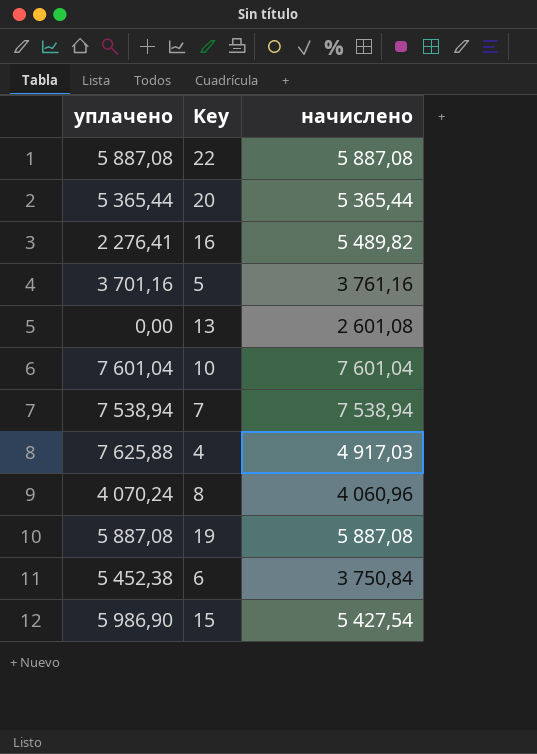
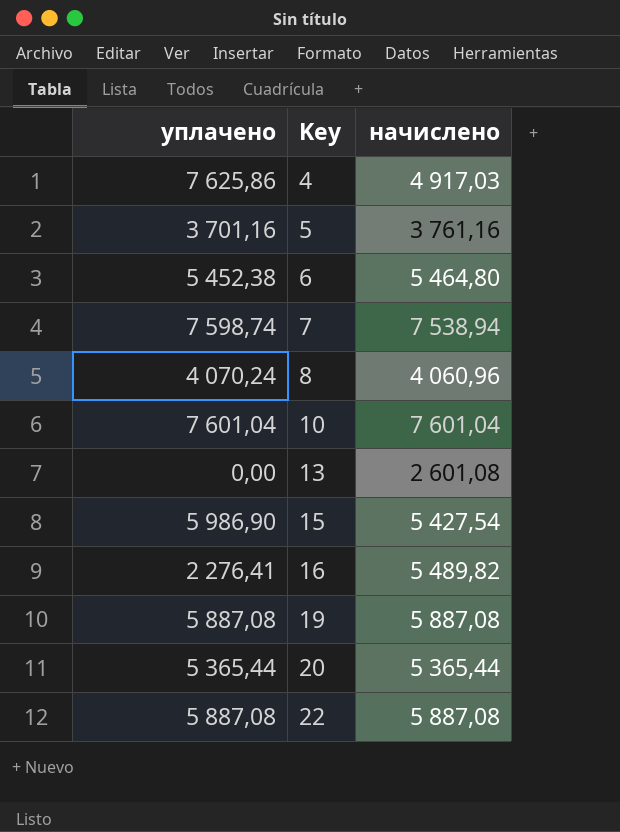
row order: none -> Key ascending
4 | уплачено: 7 625,88 -> 7 625,86
6 | начислено: 3 750,84 -> 5 464,80
7 | уплачено: 7 538,94 -> 7 598,74

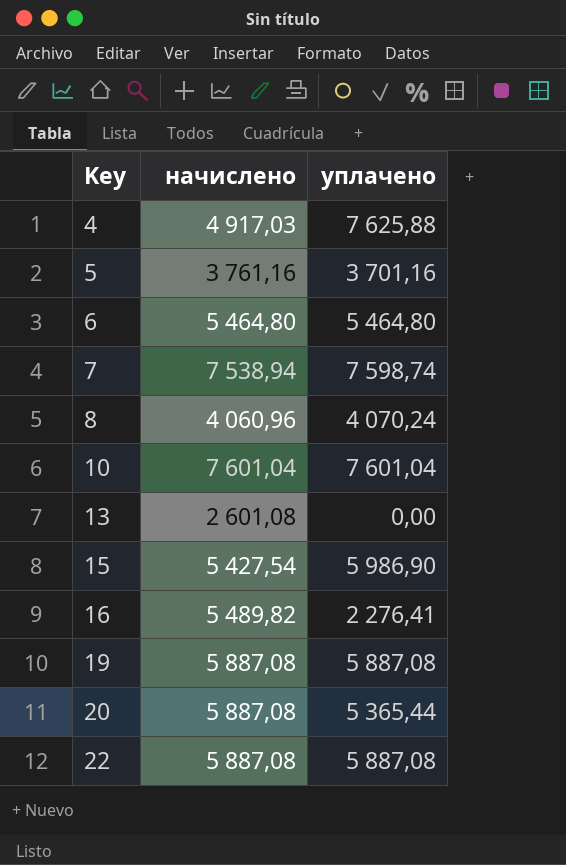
column уплачено | position: 1 -> 3
4 | уплачено: 7 625,86 -> 7 625,88
6 | уплачено: 5 452,38 -> 5 464,80
20 | начислено: 5 365,44 -> 5 887,08

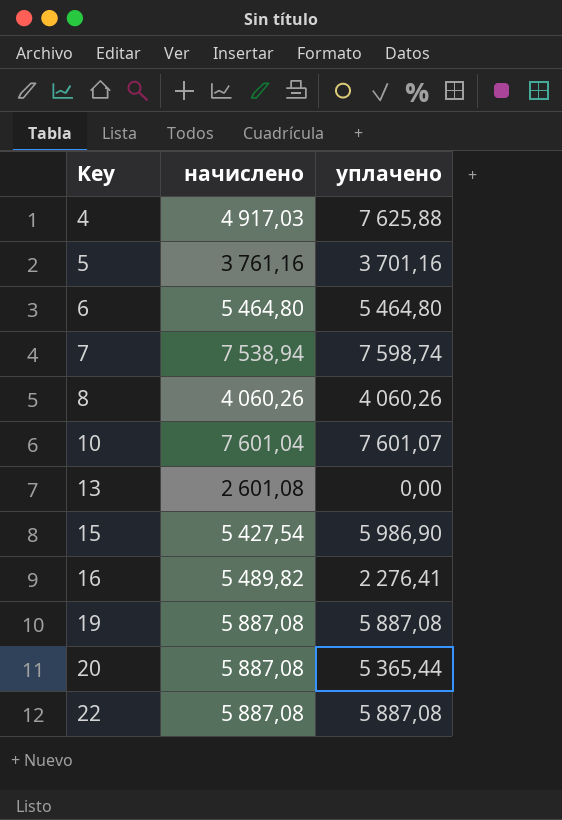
8 | начислено: 4 060,96 -> 4 060,26
8 | уплачено: 4 070,24 -> 4 060,26
10 | уплачено: 7 601,04 -> 7 601,07

